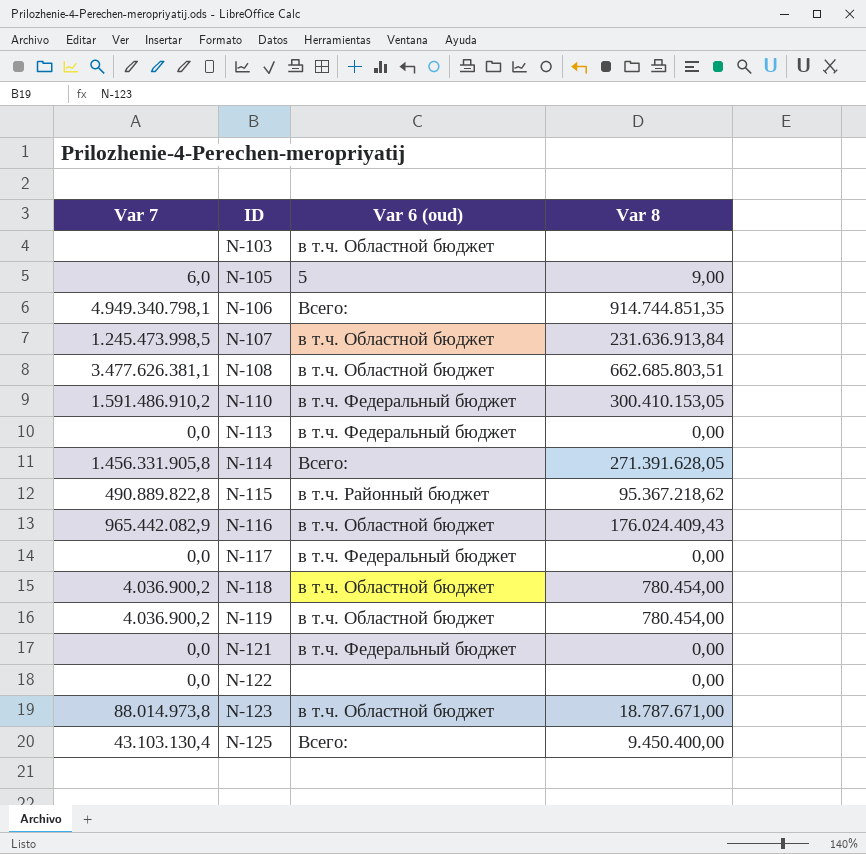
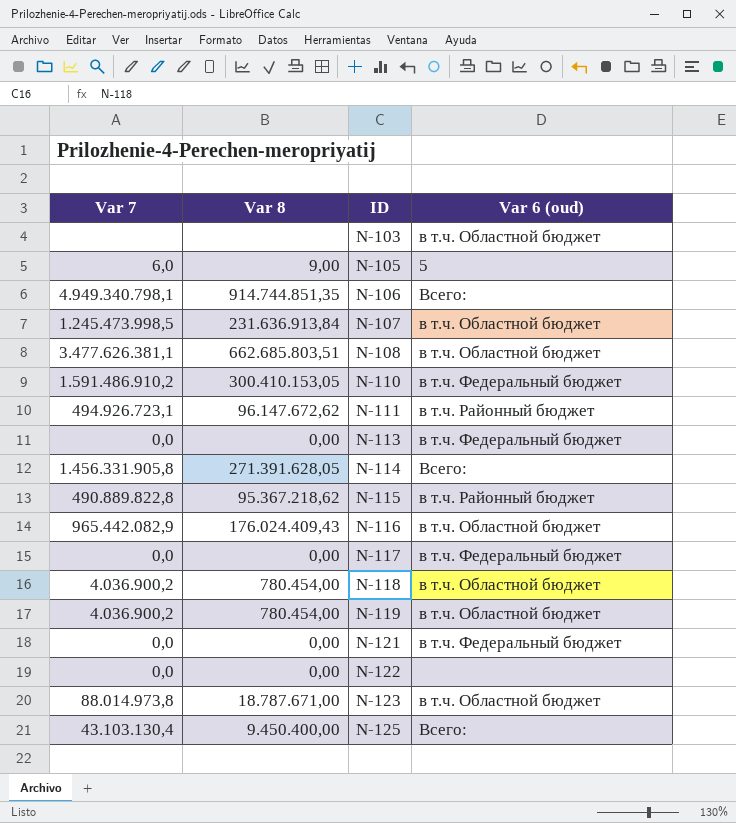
column Var 8 | position: 4 -> 2
row N-111: none -> 494.926.723,1 | 96.147.672,62 | в т.ч. Районный бюджет

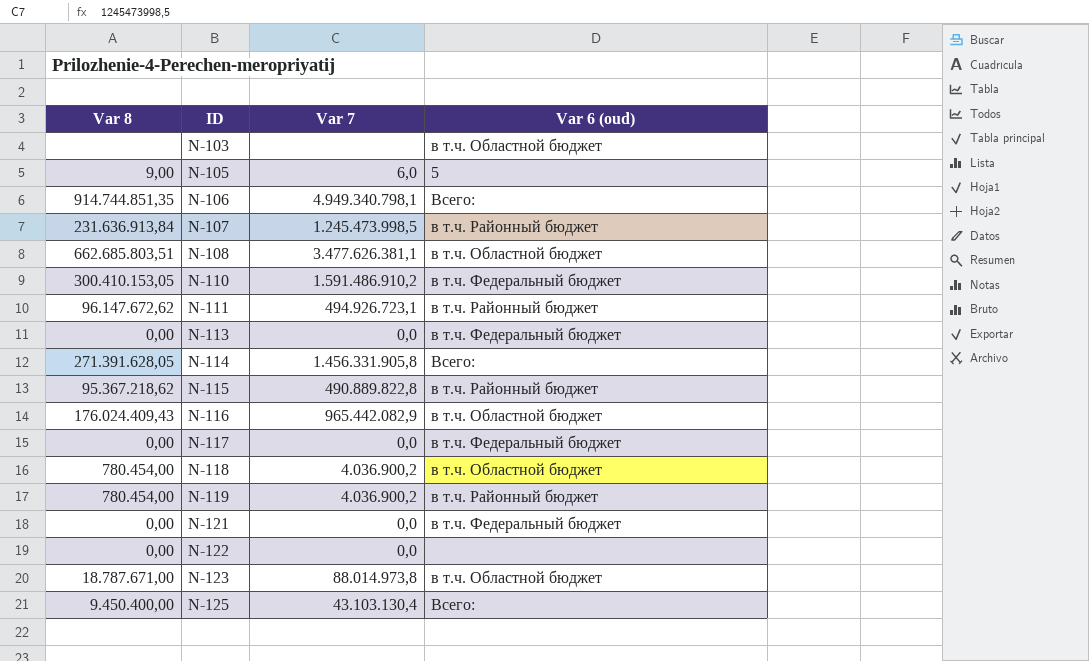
column Var 7 | position: 1 -> 3
N-107 | Var 6 (oud): в т.ч. Областной бюджет -> в т.ч. Районный бюджет
N-119 | Var 6 (oud): в т.ч. Областной бюджет -> в т.ч. Районный бюджет

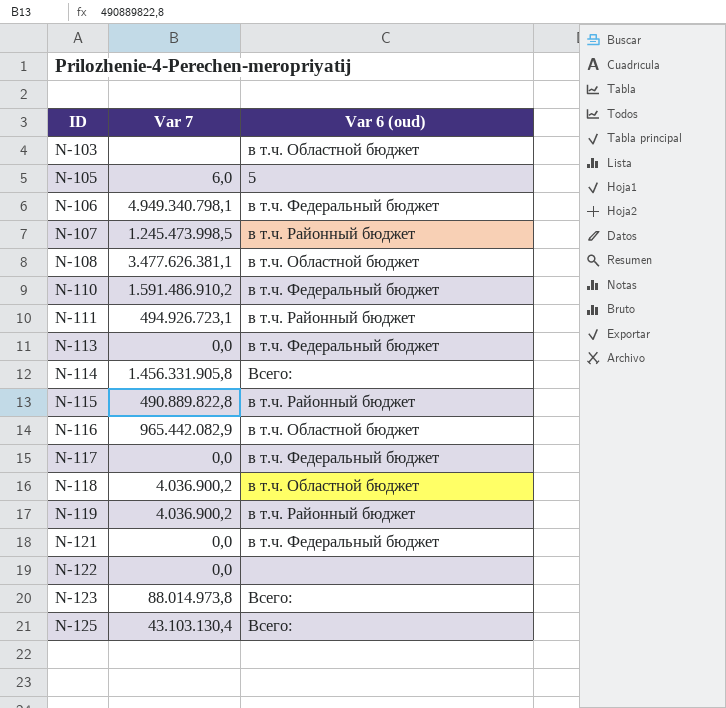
column Var 8 | position: 1 -> none
N-106 | Var 6 (oud): Всего: -> в т.ч. Федеральный бюджет
N-123 | Var 6 (oud): в т.ч. Областной бюджет -> Всего:

